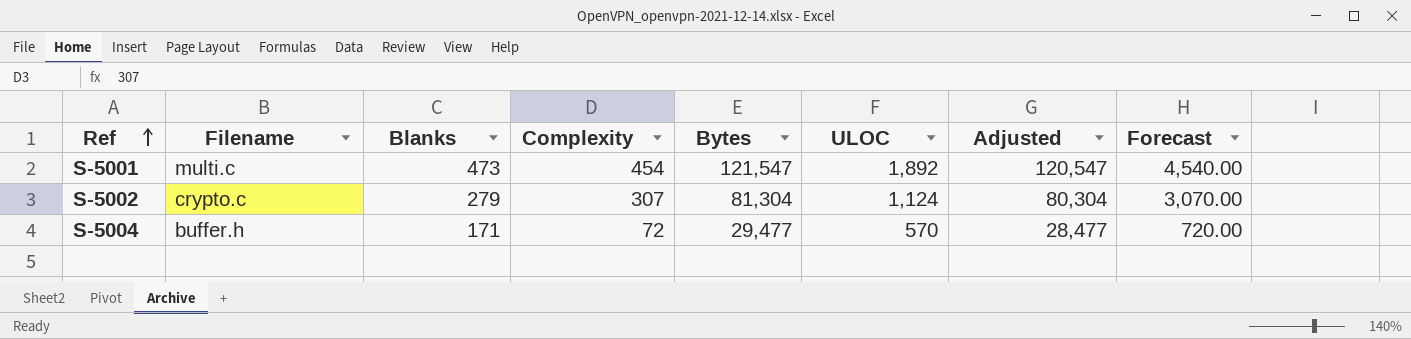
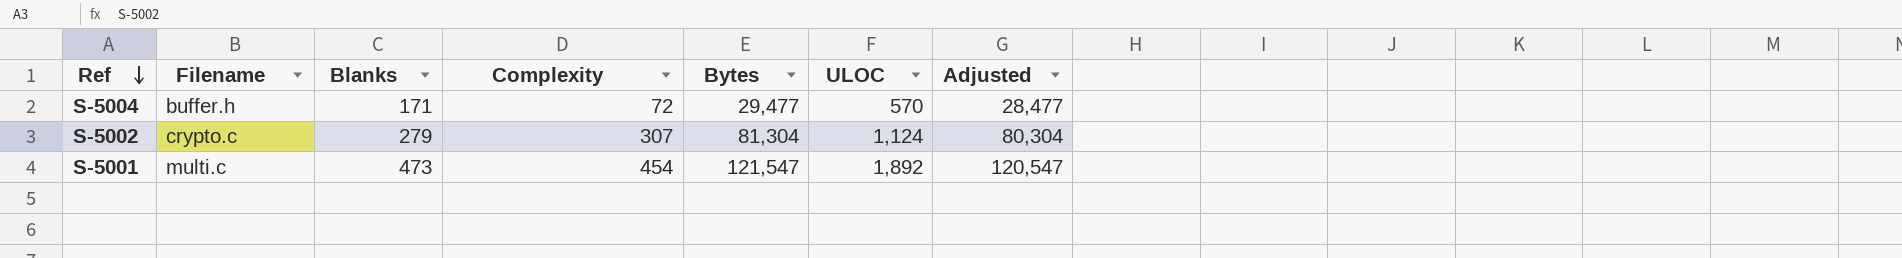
row order: Ref ascending -> Ref descending
column Forecast | formula: [Complexity] * 10 -> none

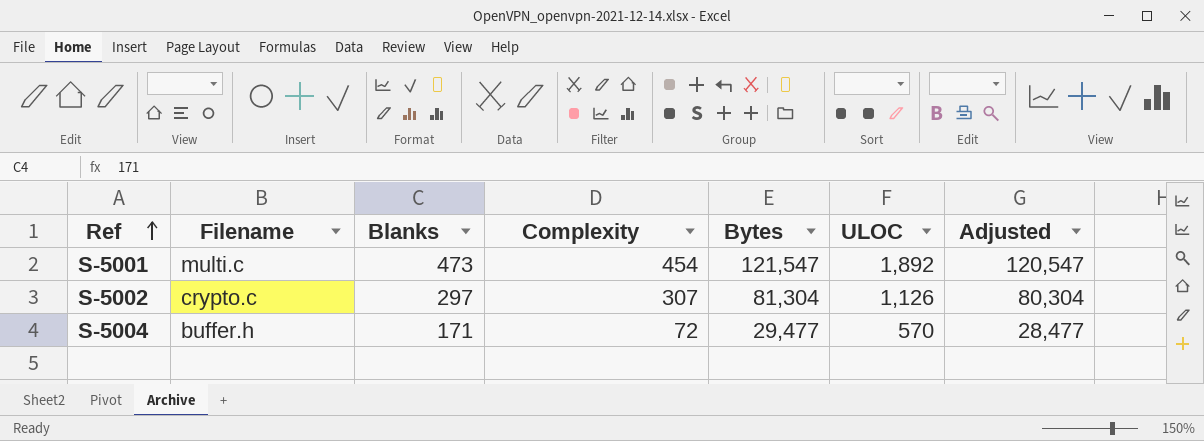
row order: Ref descending -> Ref ascending
S-5002 | Blanks: 279 -> 297
S-5002 | ULOC: 1,124 -> 1,126

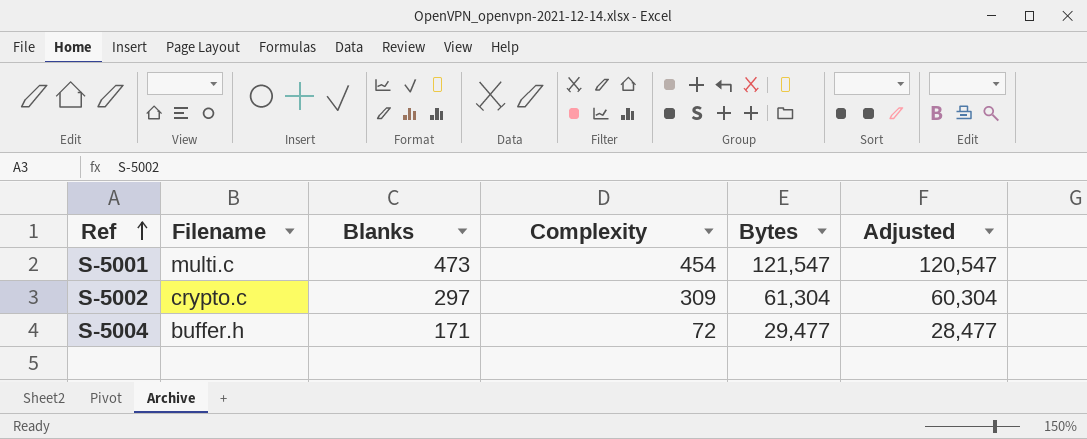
column ULOC | position: 6 -> none
S-5002 | Complexity: 307 -> 309
S-5002 | Bytes: 81,304 -> 61,304
S-5002 | Adjusted: 80,304 -> 60,304

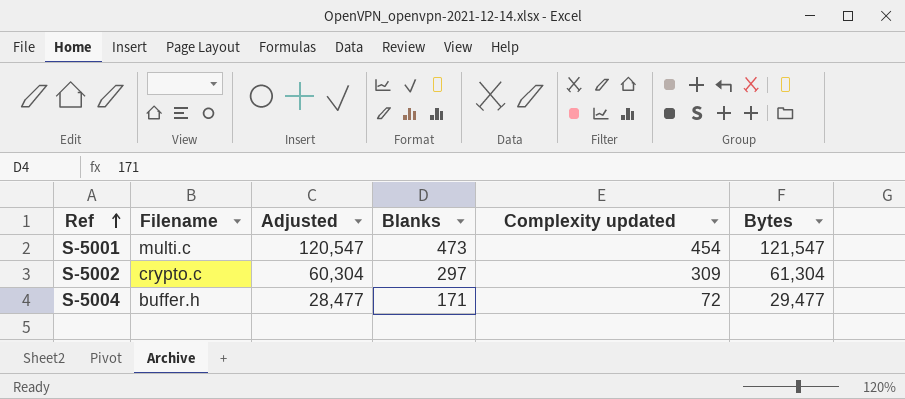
column Adjusted | position: 6 -> 3
column name: Complexity -> Complexity updated

